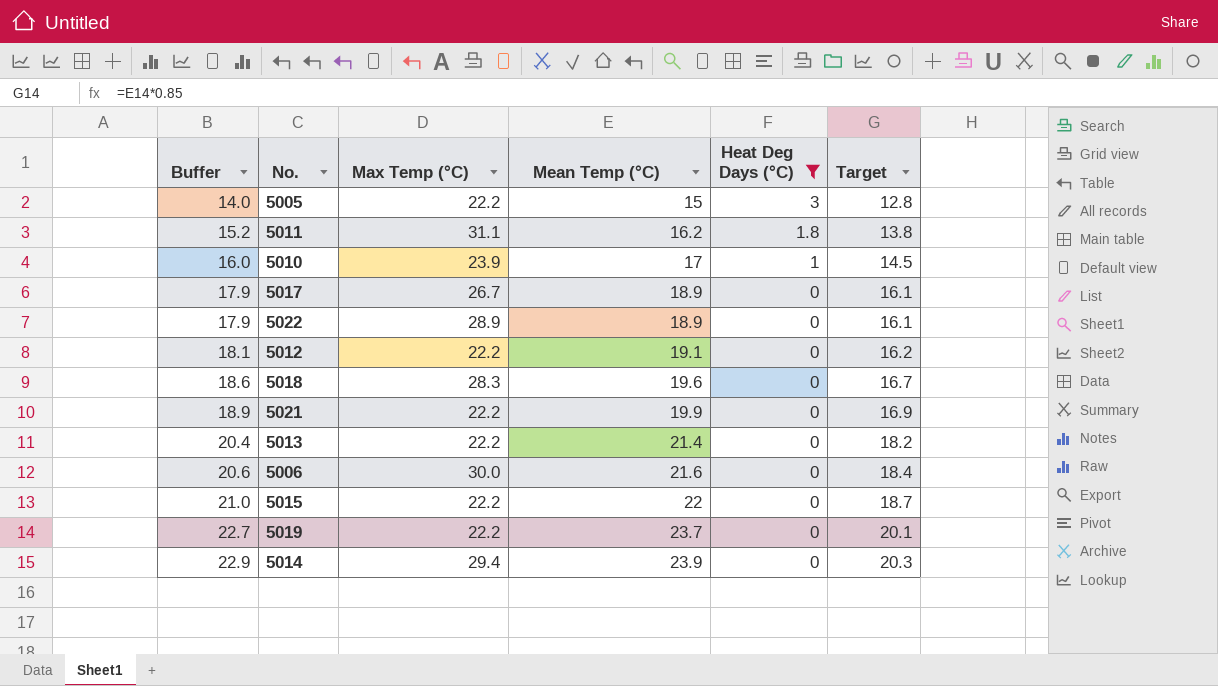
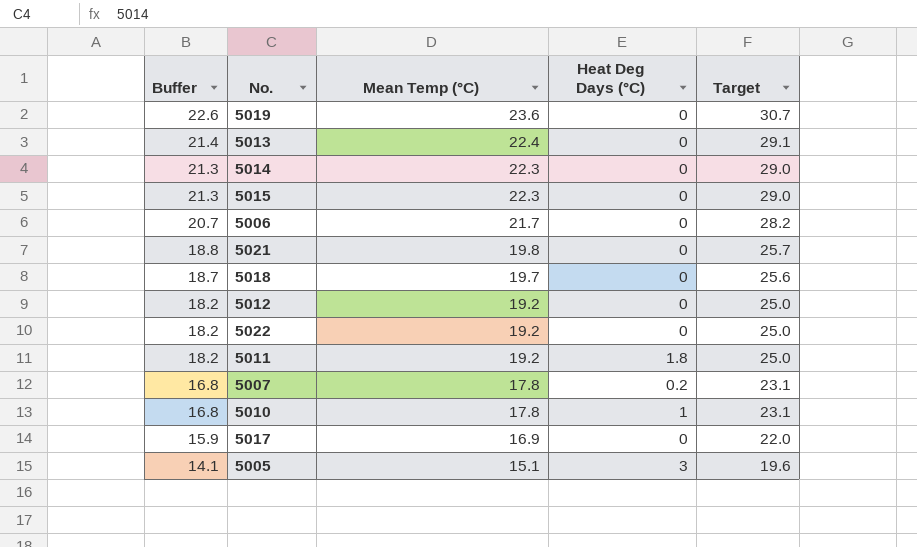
filter: Heat Deg Days (°C) != 0.2 -> none
row order: Buffer ascending -> Buffer descending
column Max Temp (°C) | position: 3 -> none
column Target | formula: [Mean Temp (°C)] * 0.85 -> [Mean Temp (°C)] * 1.3
5019 | Buffer: 22.7 -> 22.6
5019 | Mean Temp (°C): 23.7 -> 23.6
5013 | Buffer: 20.4 -> 21.4
5013 | Mean Temp (°C): 21.4 -> 22.4
5014 | Buffer: 22.9 -> 21.3
5014 | Mean Temp (°C): 23.9 -> 22.3
5015 | Buffer: 21.0 -> 21.3
5015 | Mean Temp (°C): 22 -> 22.3
5006 | Buffer: 20.6 -> 20.7
5006 | Mean Temp (°C): 21.6 -> 21.7
5021 | Buffer: 18.9 -> 18.8
5021 | Mean Temp (°C): 19.9 -> 19.8
5018 | Buffer: 18.6 -> 18.7
5018 | Mean Temp (°C): 19.6 -> 19.7
5012 | Buffer: 18.1 -> 18.2
5012 | Mean Temp (°C): 19.1 -> 19.2
5022 | Buffer: 17.9 -> 18.2
5022 | Mean Temp (°C): 18.9 -> 19.2
5011 | Buffer: 15.2 -> 18.2
5011 | Mean Temp (°C): 16.2 -> 19.2
5010 | Buffer: 16.0 -> 16.8
5010 | Mean Temp (°C): 17 -> 17.8
5017 | Buffer: 17.9 -> 15.9
5017 | Mean Temp (°C): 18.9 -> 16.9
5005 | Buffer: 14.0 -> 14.1
5005 | Mean Temp (°C): 15 -> 15.1

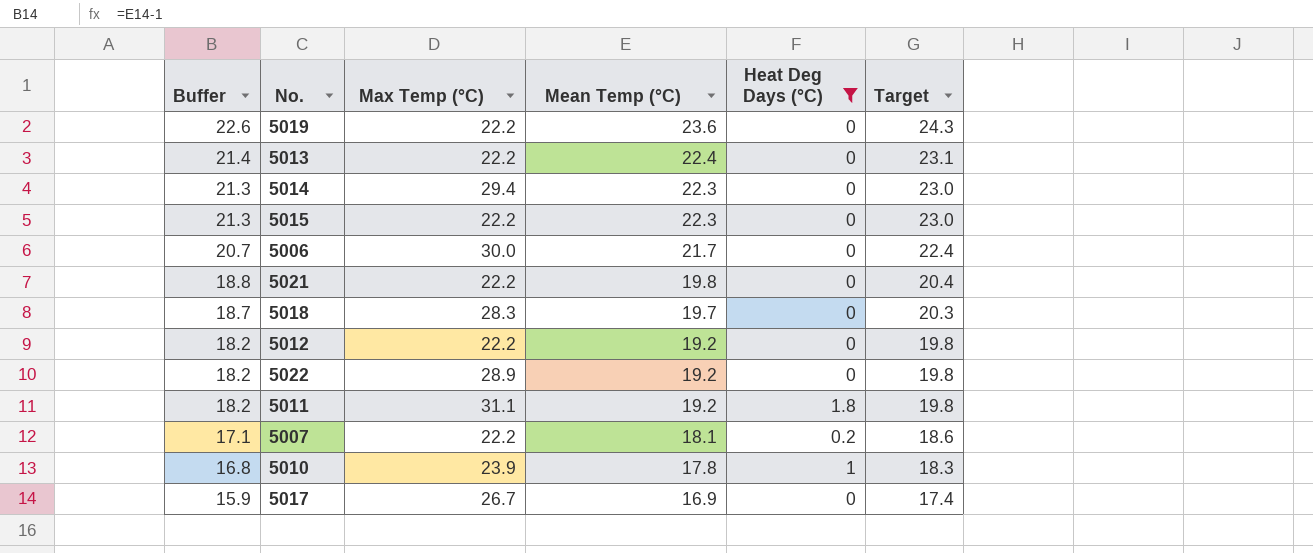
filter: none -> Heat Deg Days (°C) != 3
column Max Temp (°C) | position: none -> 3
column Target | formula: [Mean Temp (°C)] * 1.3 -> [Mean Temp (°C)] * 1.03
5007 | Buffer: 16.8 -> 17.1
5007 | Mean Temp (°C): 17.8 -> 18.1

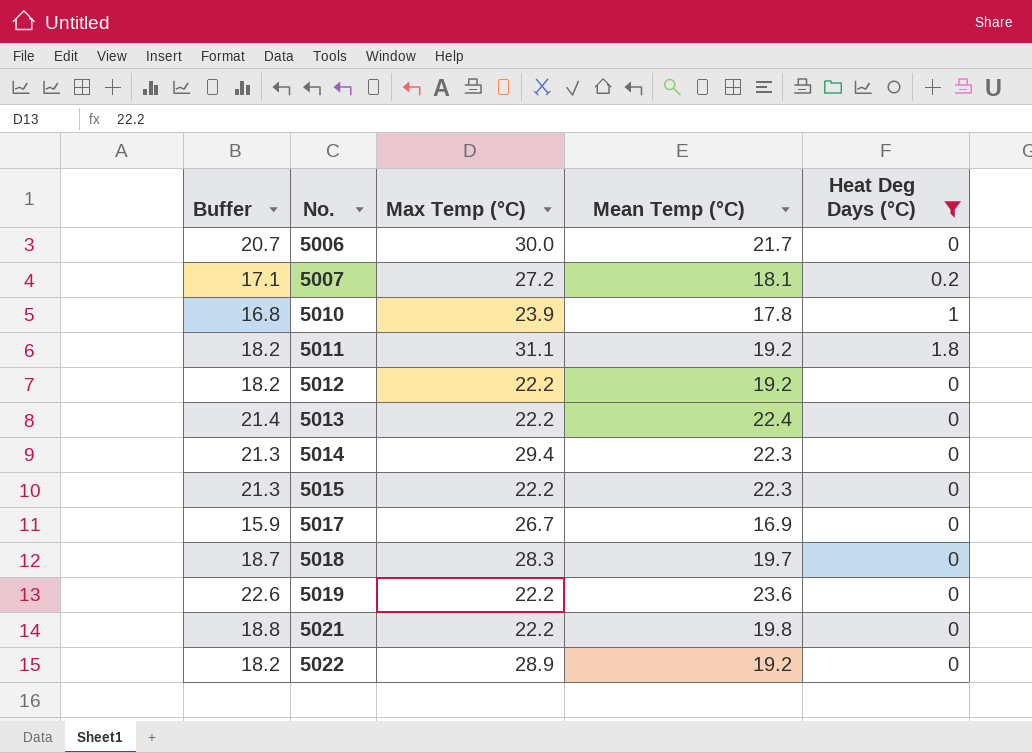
row order: Buffer descending -> No. ascending
column Target | formula: [Mean Temp (°C)] * 1.03 -> none
5007 | Max Temp (°C): 22.2 -> 27.2

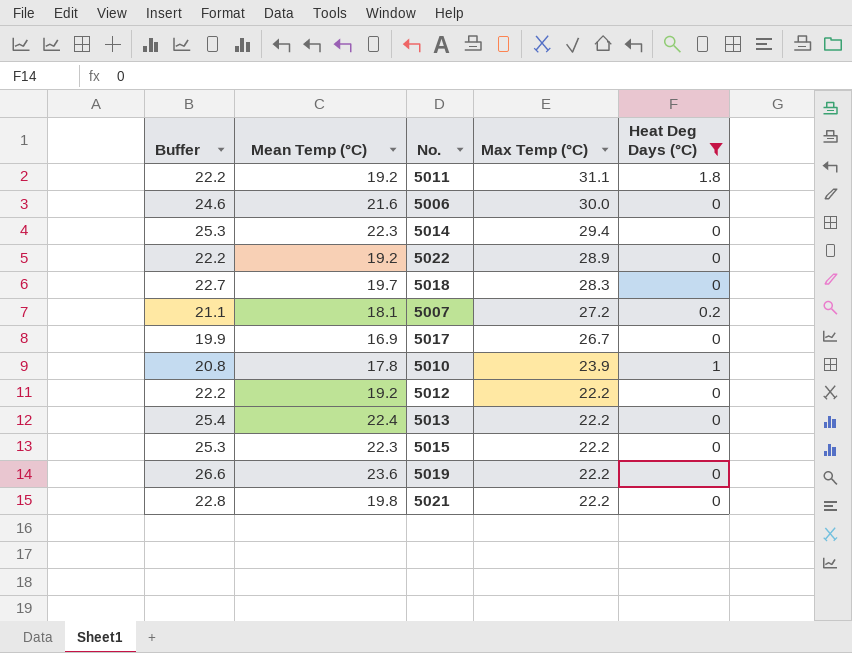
row order: No. ascending -> Max Temp (°C) descending
column Buffer | formula: [Mean Temp (°C)] - 1 -> [Mean Temp (°C)] + 3
column Mean Temp (°C) | position: 4 -> 2
5006 | Mean Temp (°C): 21.7 -> 21.6

